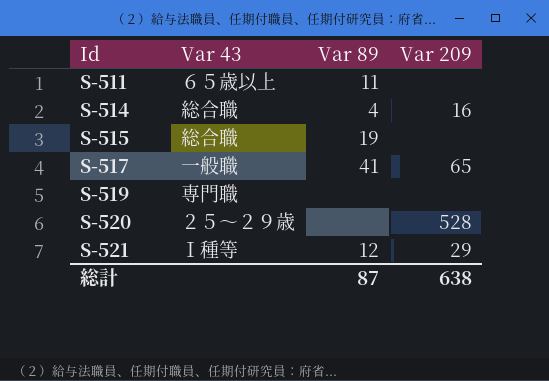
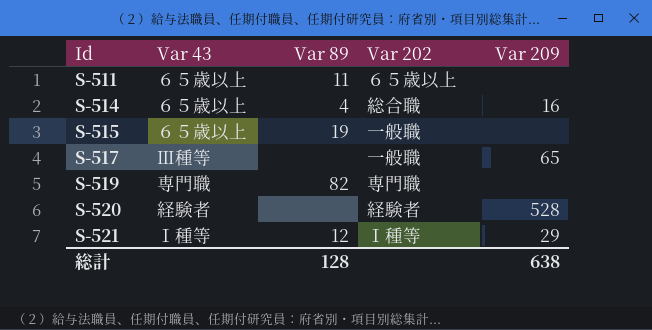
column Var 202 | position: none -> 4
S-514 | Var 43: 総合職 -> ６５歳以上
S-515 | Var 43: 総合職 -> ６５歳以上
S-517 | Var 43: 一般職 -> Ⅲ種等
S-517 | Var 89: 41 -> none
S-519 | Var 89: none -> 82
S-520 | Var 43: ２５～２９歳 -> 経験者
総計 | Var 89: 87 -> 128

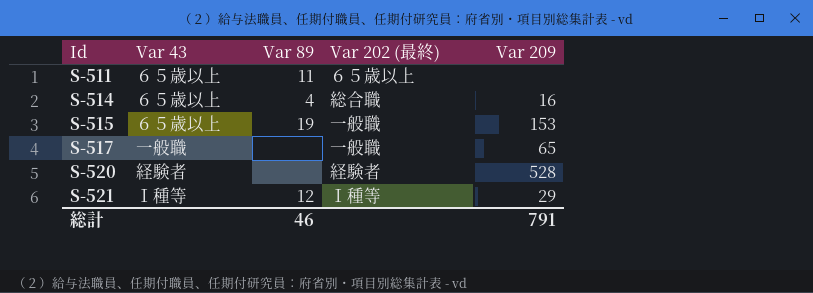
column name: Var 202 -> Var 202 (最終)
row S-519: 専門職 | 82 | 専門職 | none -> none
S-515 | Var 209: none -> 153
S-517 | Var 43: Ⅲ種等 -> 一般職
総計 | Var 89: 128 -> 46
総計 | Var 209: 638 -> 791

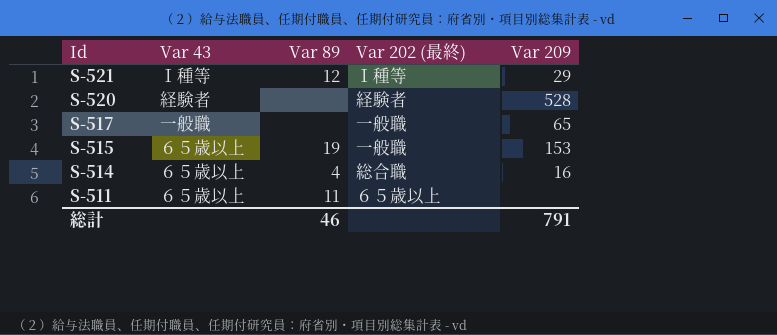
row order: Id ascending -> Id descending

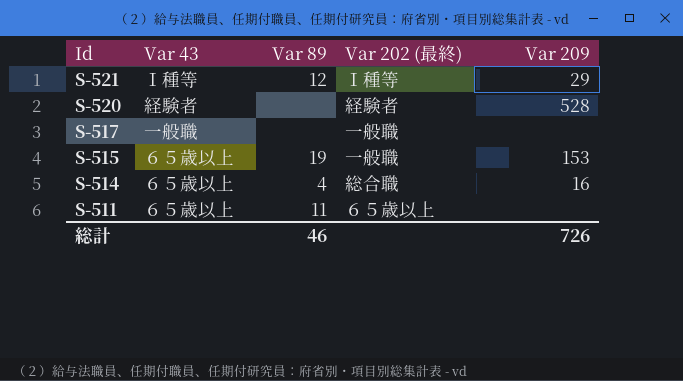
S-517 | Var 209: 65 -> none
総計 | Var 209: 791 -> 726

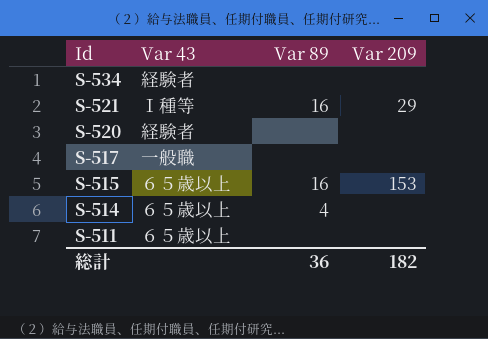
column Var 202 (最終) | position: 4 -> none
row S-534: none -> 経験者 | none | none
S-521 | Var 89: 12 -> 16
S-520 | Var 209: 528 -> none
S-515 | Var 89: 19 -> 16
S-514 | Var 209: 16 -> none
S-511 | Var 89: 11 -> none
総計 | Var 89: 46 -> 36
総計 | Var 209: 726 -> 182

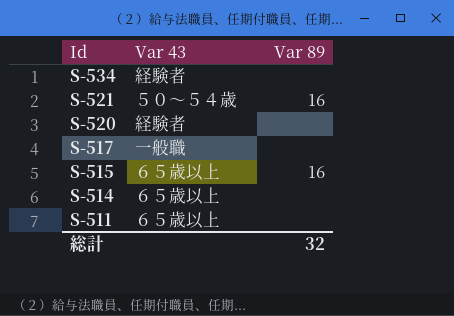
column Var 209 | position: 4 -> none
S-521 | Var 43: Ⅰ種等 -> ５０～５４歳
S-514 | Var 89: 4 -> none
総計 | Var 89: 36 -> 32

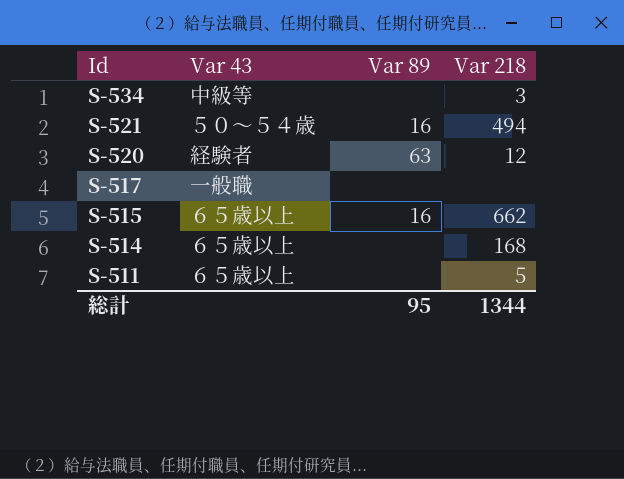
column Var 218 | position: none -> 4
S-534 | Var 43: 経験者 -> 中級等
S-520 | Var 89: none -> 63
総計 | Var 89: 32 -> 95

